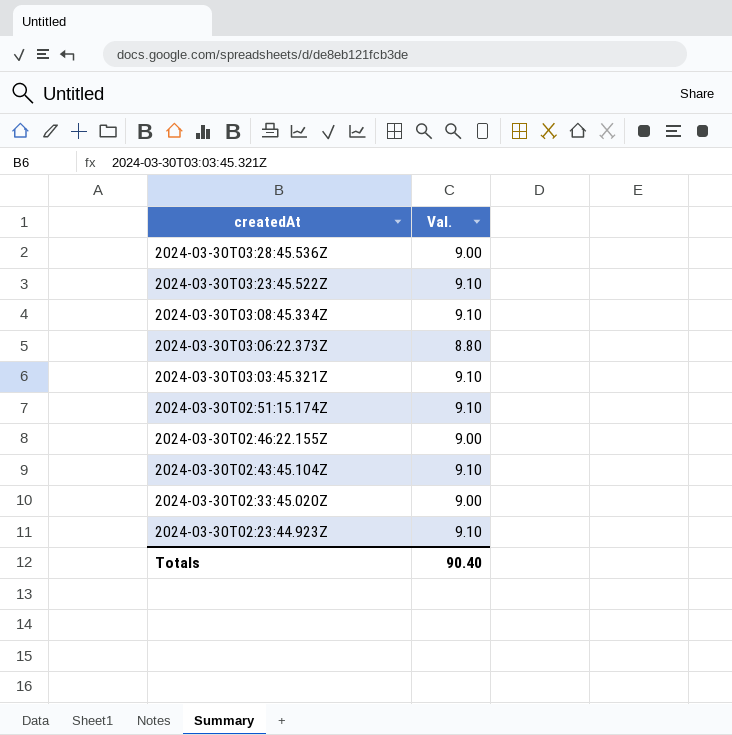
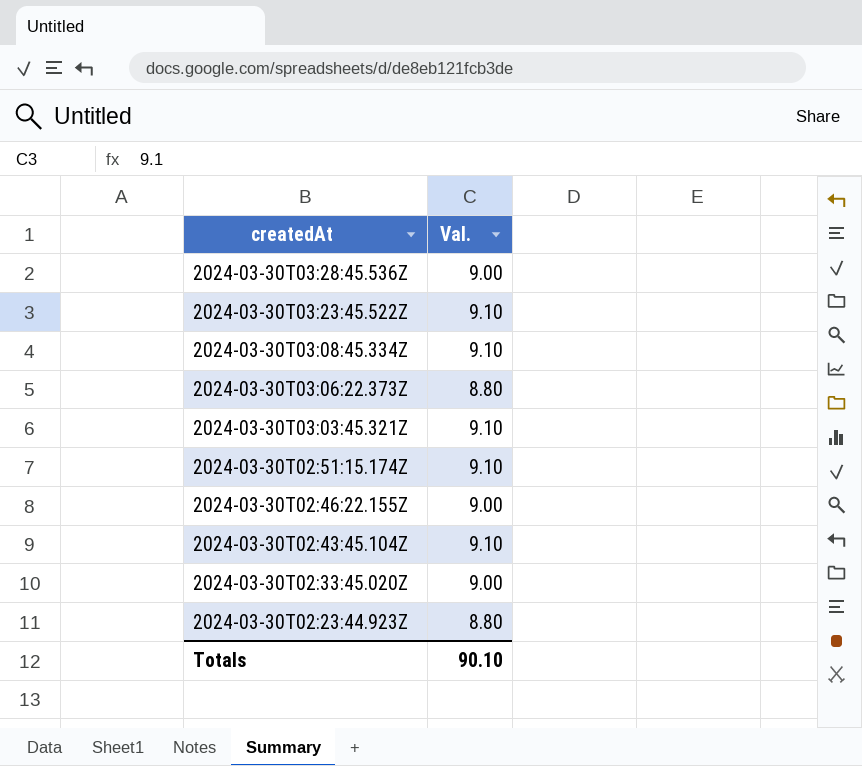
2024-03-30T02:23:44.923Z | Val.: 9.10 -> 8.80
Totals | Val.: 90.40 -> 90.10

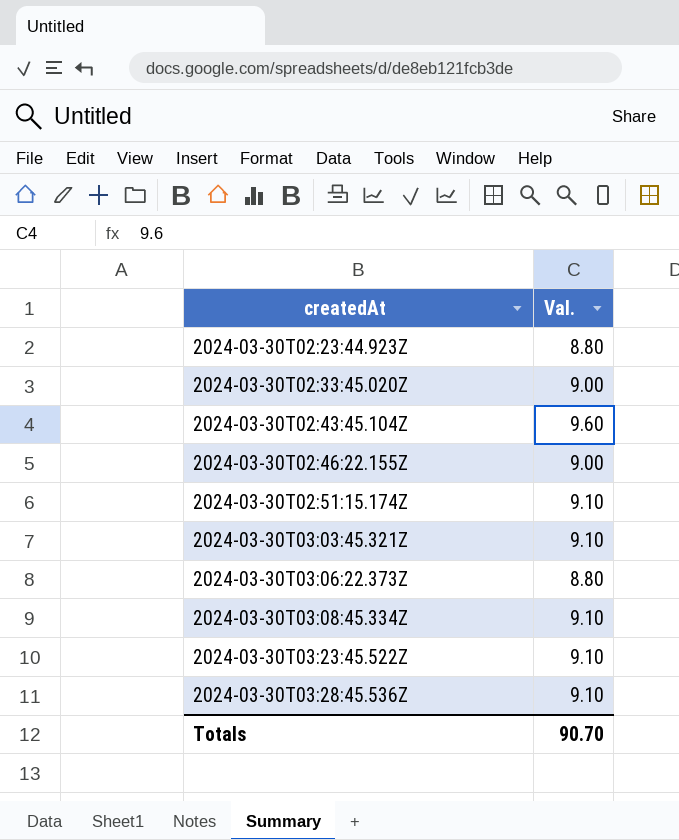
row order: createdAt descending -> createdAt ascending
2024-03-30T02:43:45.104Z | Val.: 9.10 -> 9.60
2024-03-30T03:28:45.536Z | Val.: 9.00 -> 9.10
Totals | Val.: 90.10 -> 90.70

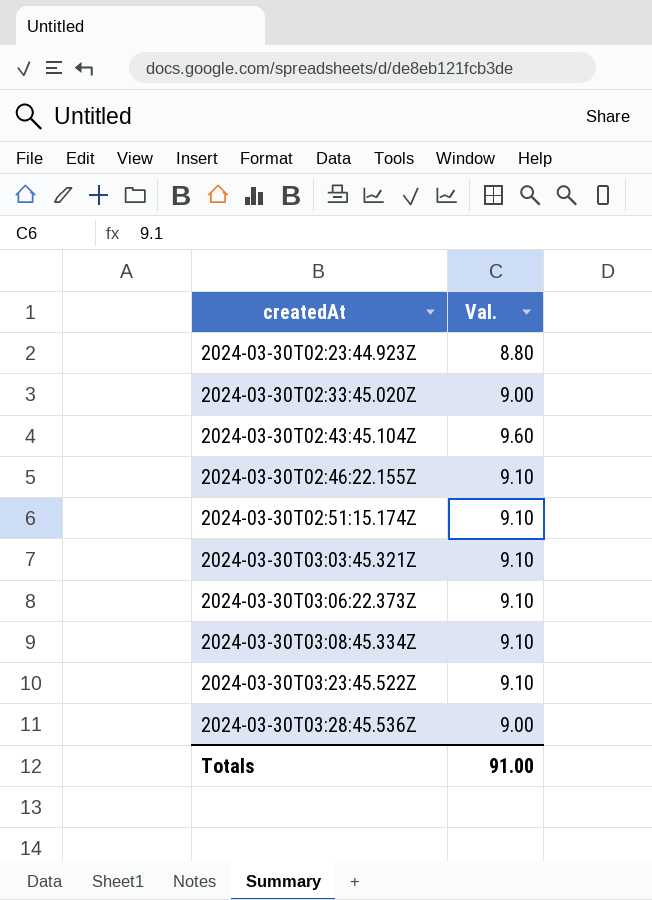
2024-03-30T02:46:22.155Z | Val.: 9.00 -> 9.10
2024-03-30T03:06:22.373Z | Val.: 8.80 -> 9.10
2024-03-30T03:28:45.536Z | Val.: 9.10 -> 9.00
Totals | Val.: 90.70 -> 91.00

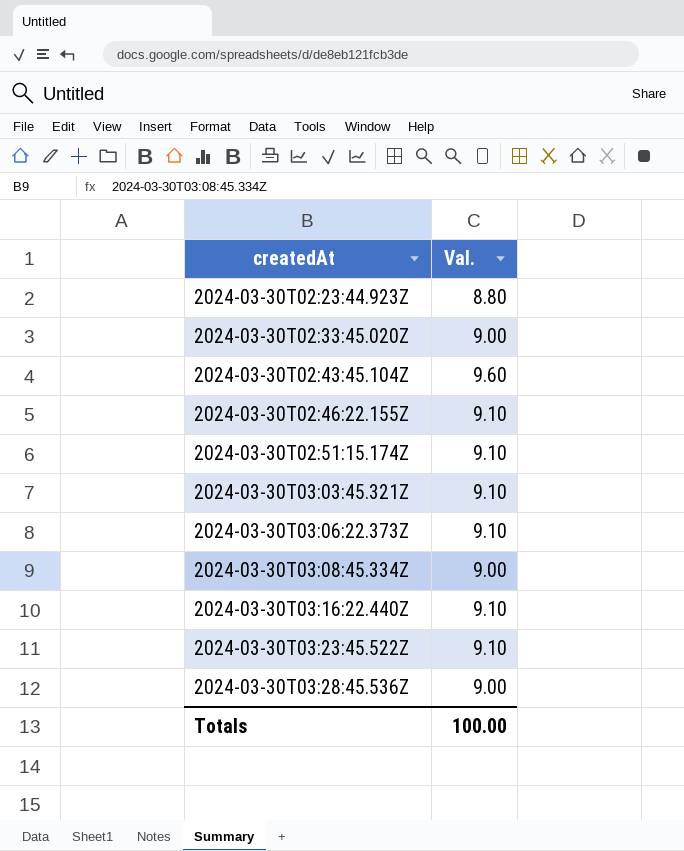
2024-03-30T03:08:45.334Z | Val.: 9.10 -> 9.00
row 2024-03-30T03:16:22.440Z: none -> 9.10
Totals | Val.: 91.00 -> 100.00

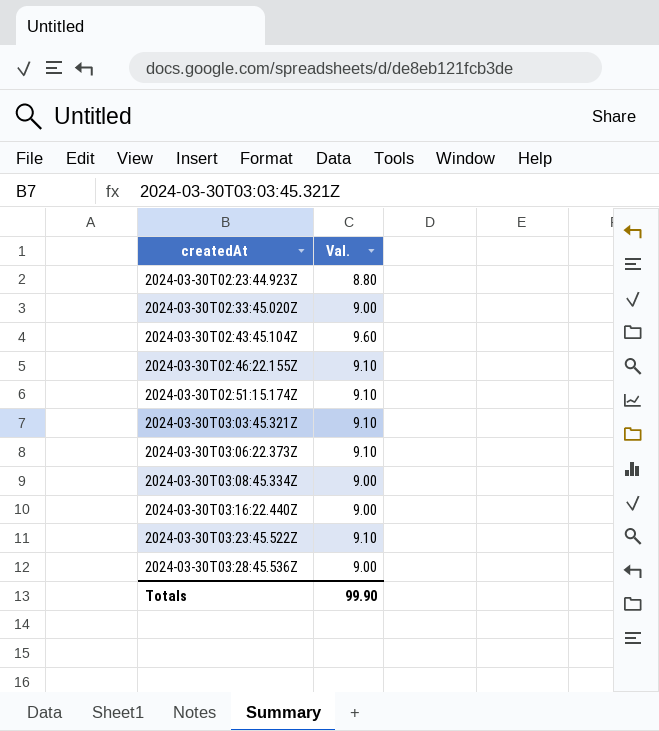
2024-03-30T03:16:22.440Z | Val.: 9.10 -> 9.00
Totals | Val.: 100.00 -> 99.90

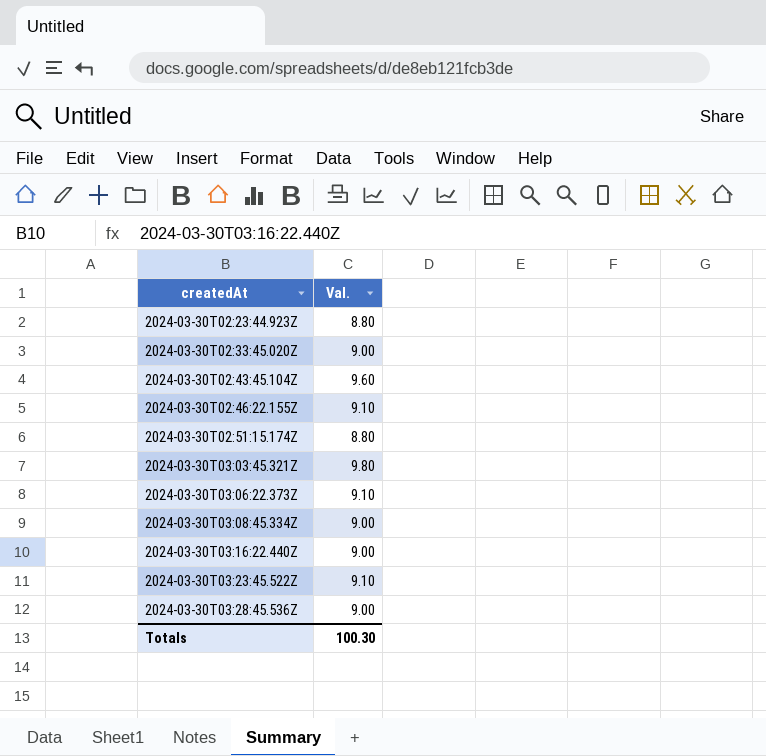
2024-03-30T02:51:15.174Z | Val.: 9.10 -> 8.80
2024-03-30T03:03:45.321Z | Val.: 9.10 -> 9.80
Totals | Val.: 99.90 -> 100.30

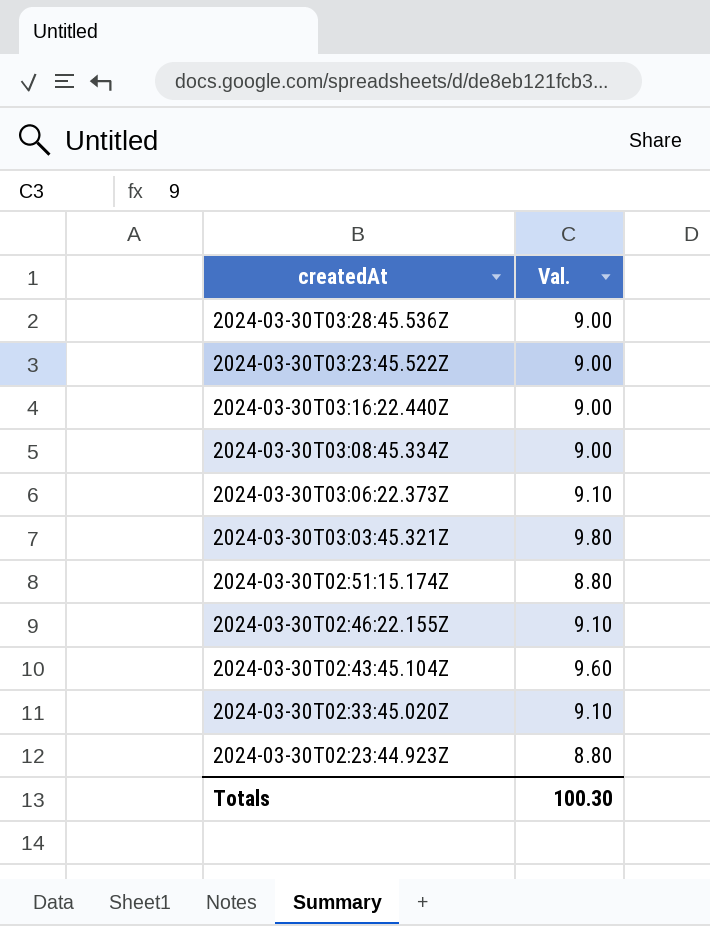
row order: createdAt ascending -> createdAt descending
2024-03-30T03:23:45.522Z | Val.: 9.10 -> 9.00
2024-03-30T02:33:45.020Z | Val.: 9.00 -> 9.10

